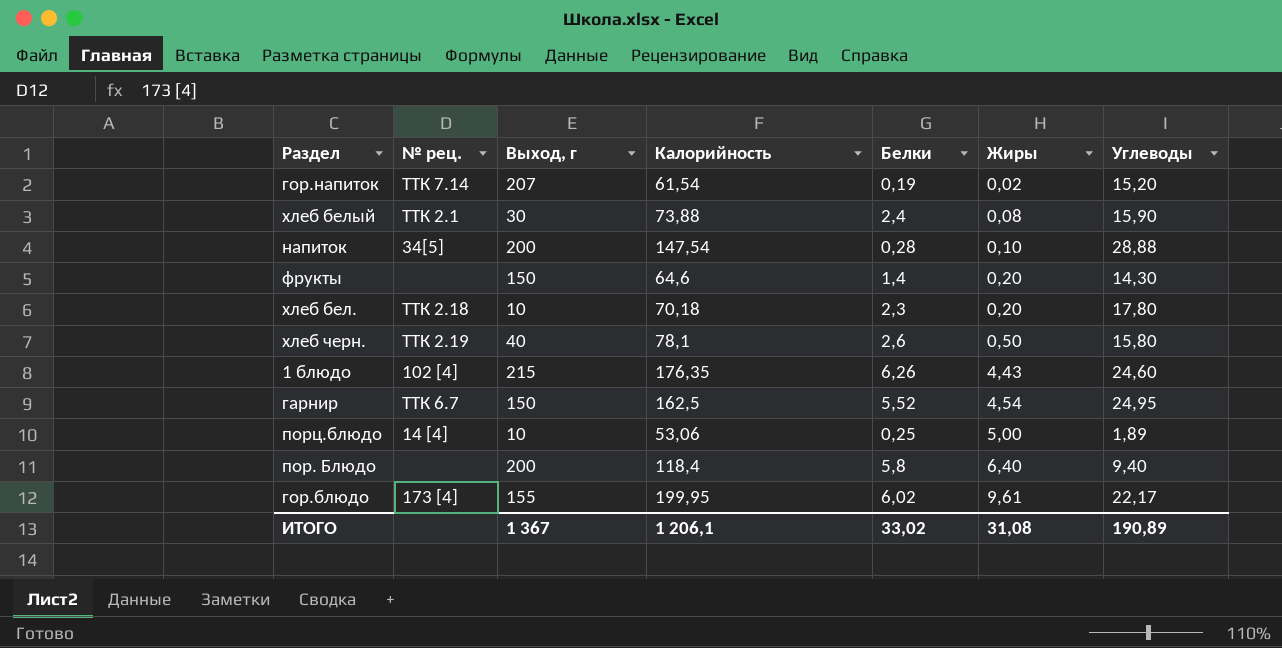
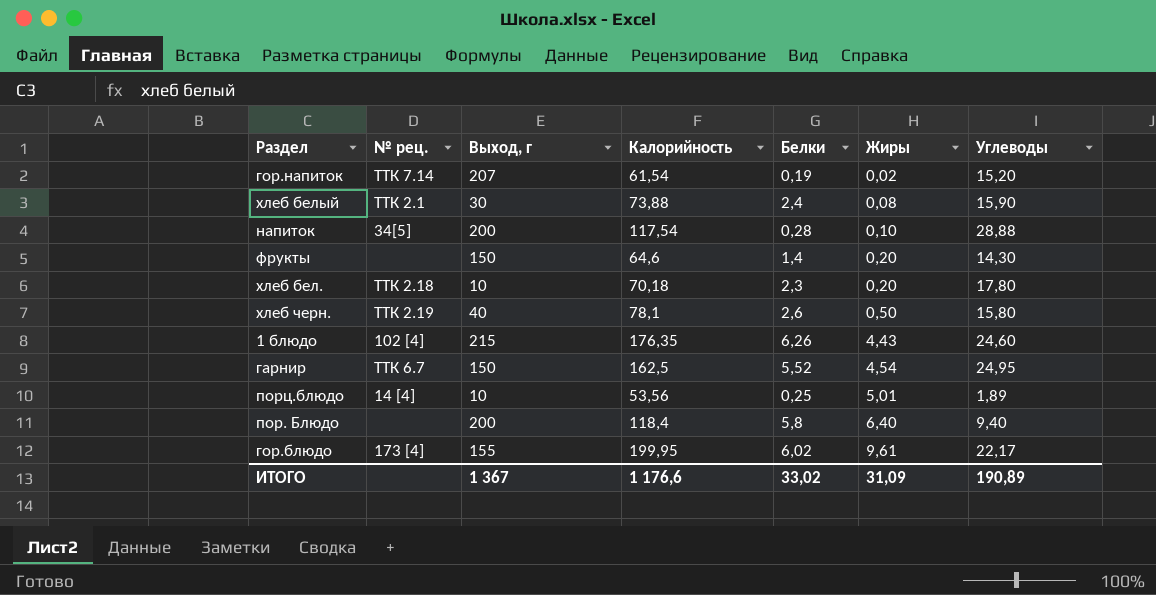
напиток | Калорийность: 147,54 -> 117,54
порц.блюдо | Калорийность: 53,06 -> 53,56
порц.блюдо | Жиры: 5,00 -> 5,01
ИТОГО | Калорийность: 1 206,1 -> 1 176,6
ИТОГО | Жиры: 31,08 -> 31,09

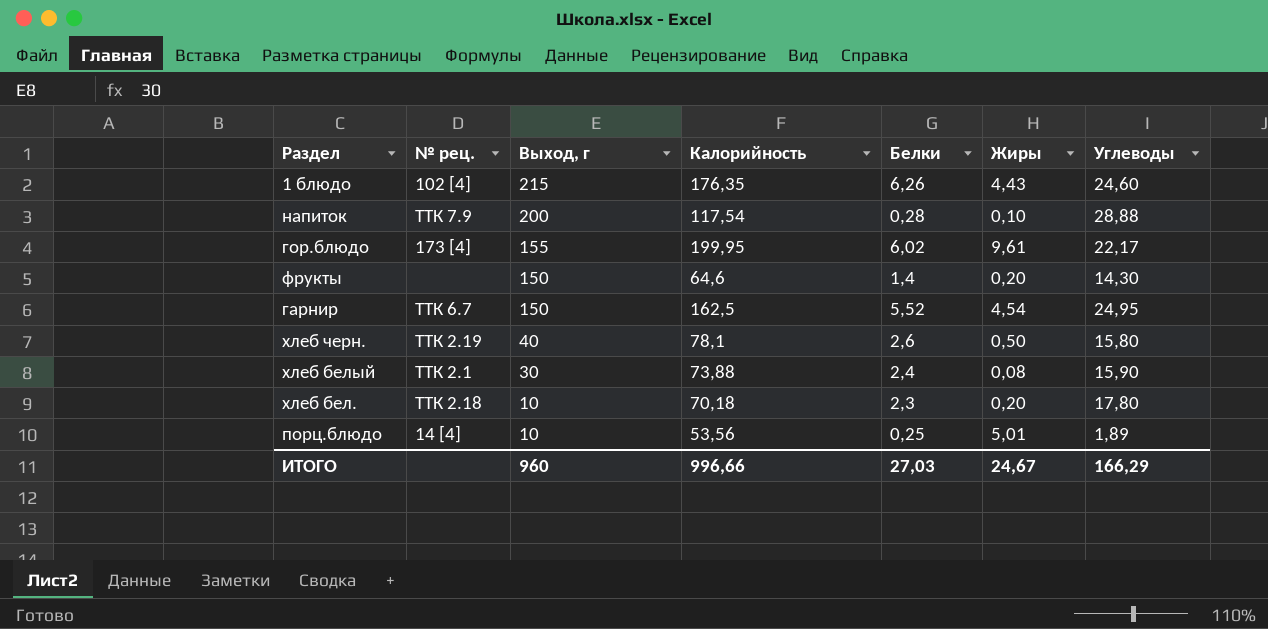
row order: Жиры ascending -> Выход, г descending
row гор.напиток: ТТК 7.14 | 207 | 61,54 | 0,19 | 0,02 | 15,20 -> none
row пор. Блюдо: none | 200 | 118,4 | 5,8 | 6,40 | 9,40 -> none
напиток | № рец.: 34[5] -> ТТК 7.9
ИТОГО | Выход, г: 1 367 -> 960
ИТОГО | Калорийность: 1 176,6 -> 996,66
ИТОГО | Белки: 33,02 -> 27,03
ИТОГО | Жиры: 31,09 -> 24,67
ИТОГО | Углеводы: 190,89 -> 166,29

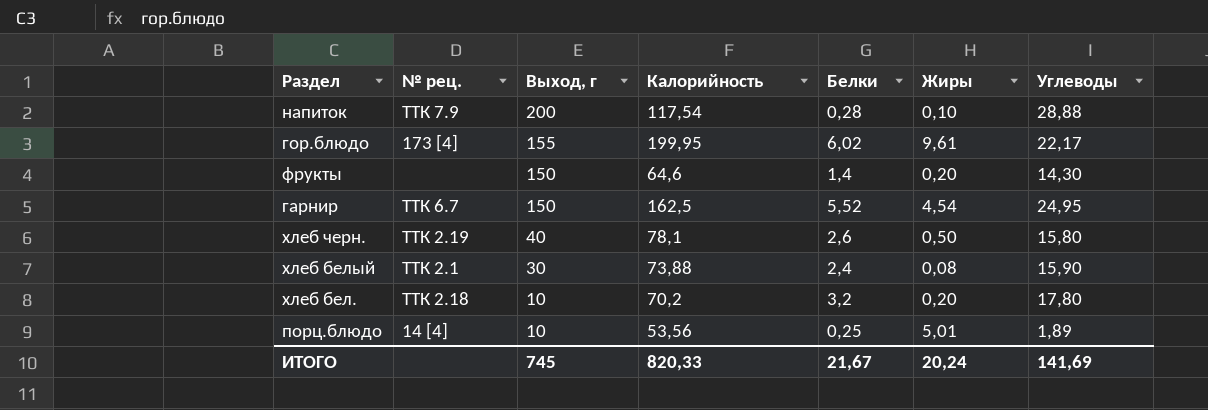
row 1 блюдо: 102 [4] | 215 | 176,35 | 6,26 | 4,43 | 24,60 -> none
хлеб бел. | Калорийность: 70,18 -> 70,2
хлеб бел. | Белки: 2,3 -> 3,2
ИТОГО | Выход, г: 960 -> 745
ИТОГО | Калорийность: 996,66 -> 820,33
ИТОГО | Белки: 27,03 -> 21,67
ИТОГО | Жиры: 24,67 -> 20,24
ИТОГО | Углеводы: 166,29 -> 141,69

